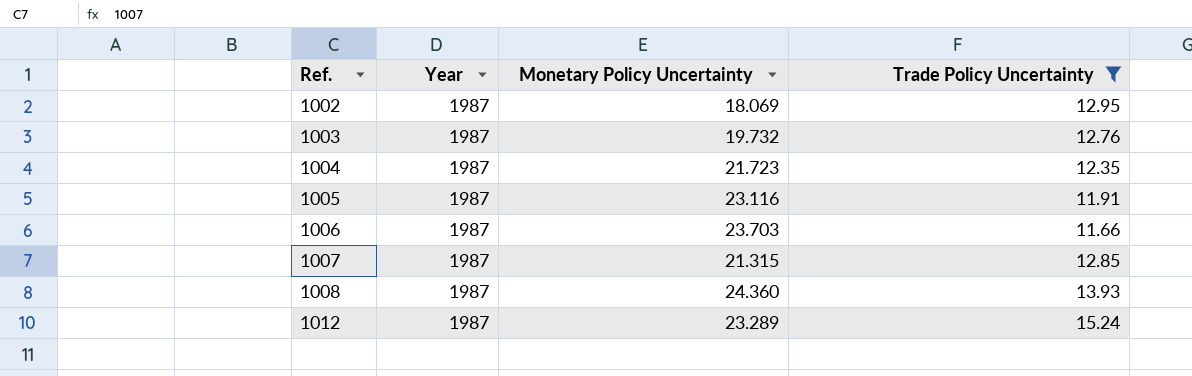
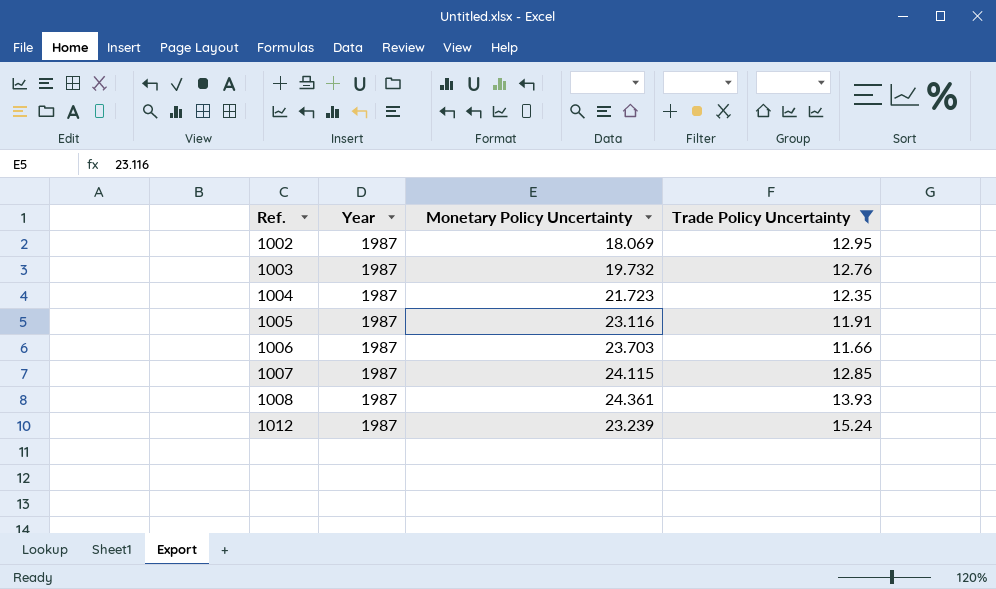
1007 | Monetary Policy Uncertainty: 21.315 -> 24.115
1008 | Monetary Policy Uncertainty: 24.360 -> 24.361
1012 | Monetary Policy Uncertainty: 23.289 -> 23.239

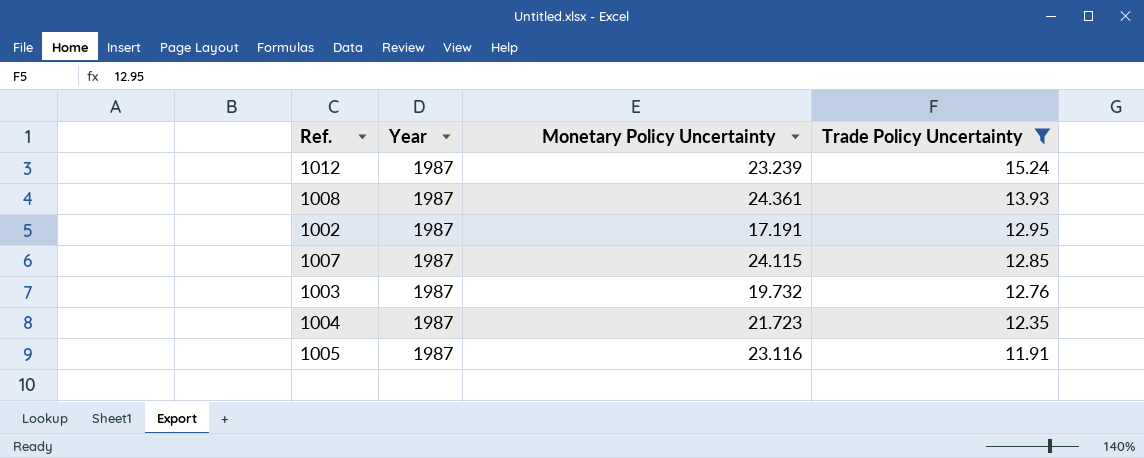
row order: Ref. ascending -> Trade Policy Uncertainty descending
row 1006: 1987 | 23.703 | 11.66 -> none
1002 | Monetary Policy Uncertainty: 18.069 -> 17.191

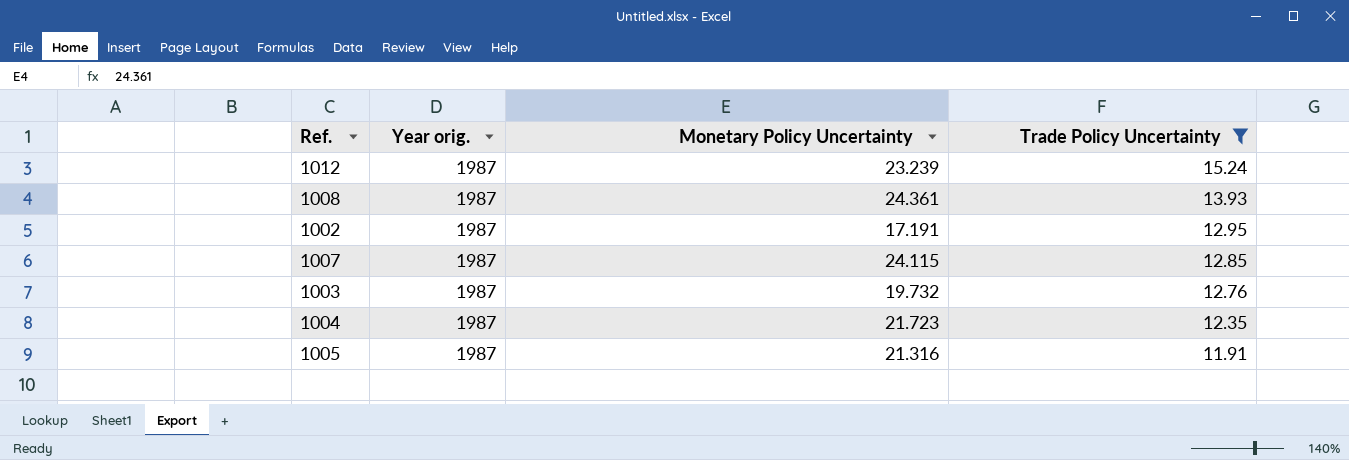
column name: Year -> Year orig.
1005 | Monetary Policy Uncertainty: 23.116 -> 21.316

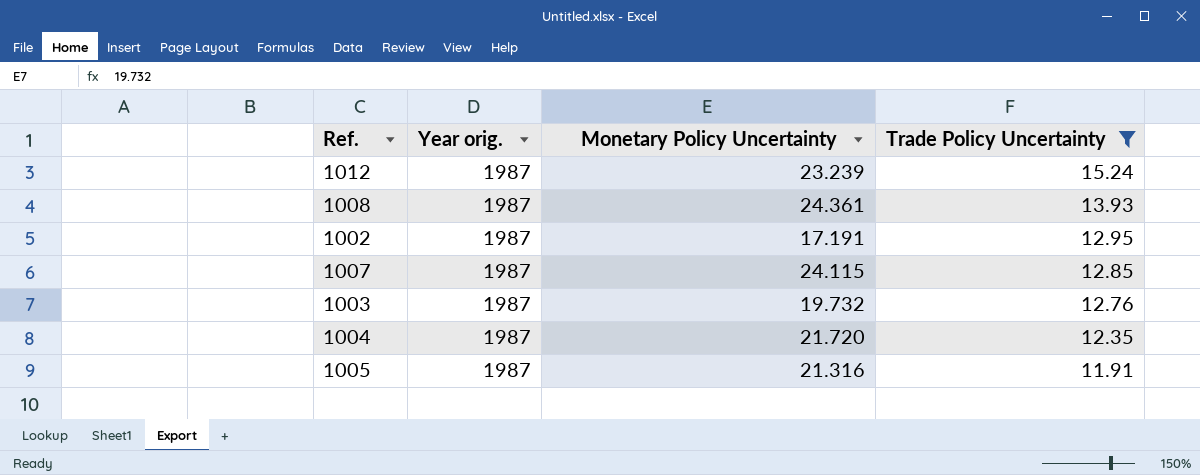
1004 | Monetary Policy Uncertainty: 21.723 -> 21.720

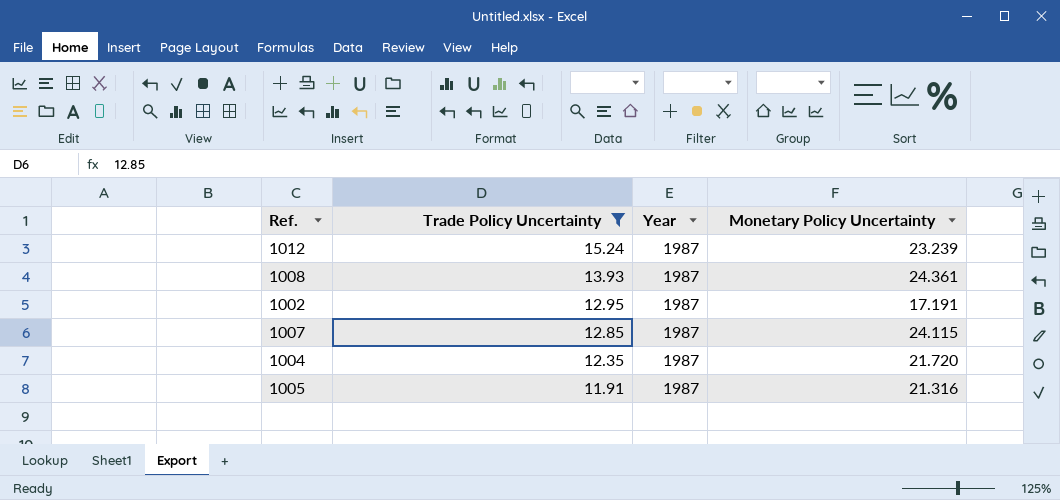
column Trade Policy Uncertainty | position: 4 -> 2
column name: Year orig. -> Year
row 1003: 1987 | 19.732 | 12.76 -> none

